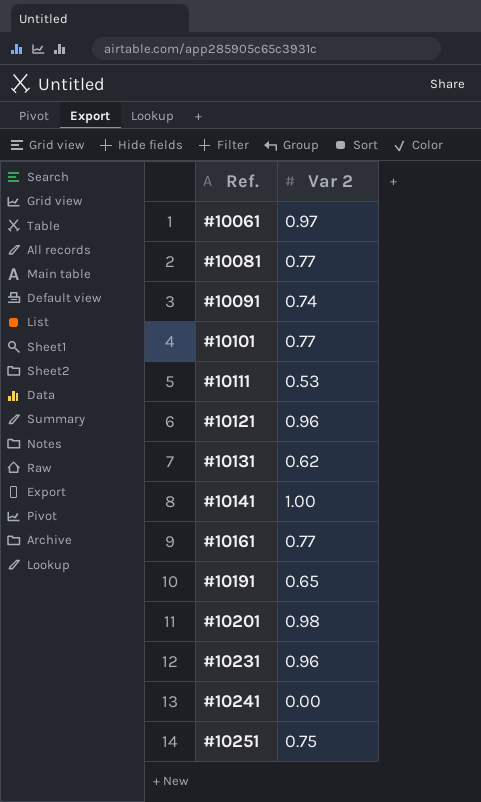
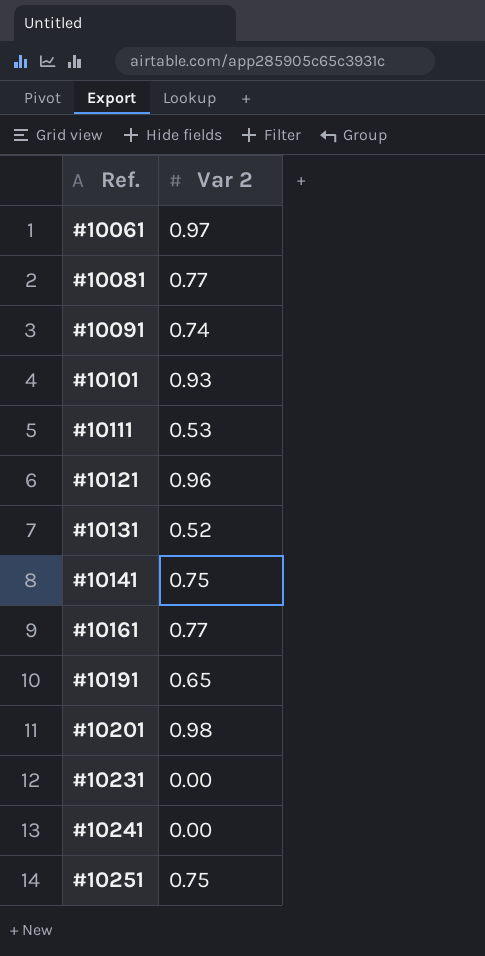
#10101 | Var 2: 0.77 -> 0.93
#10131 | Var 2: 0.62 -> 0.52
#10141 | Var 2: 1.00 -> 0.75
#10231 | Var 2: 0.96 -> 0.00

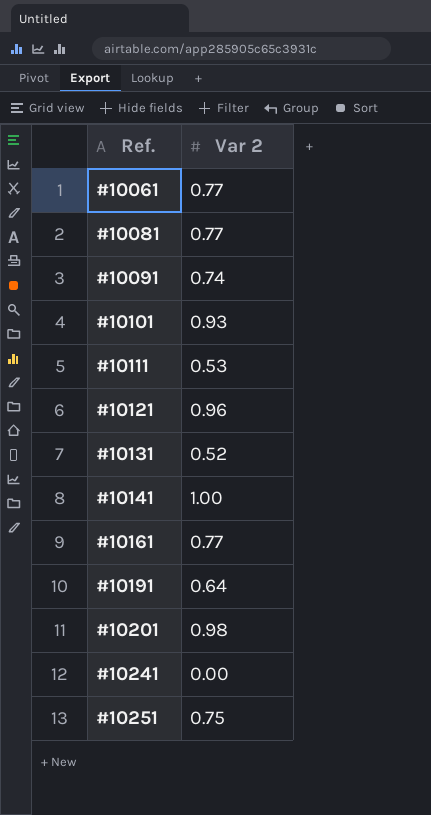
row #10231: 0.00 -> none
#10061 | Var 2: 0.97 -> 0.77
#10141 | Var 2: 0.75 -> 1.00
#10191 | Var 2: 0.65 -> 0.64

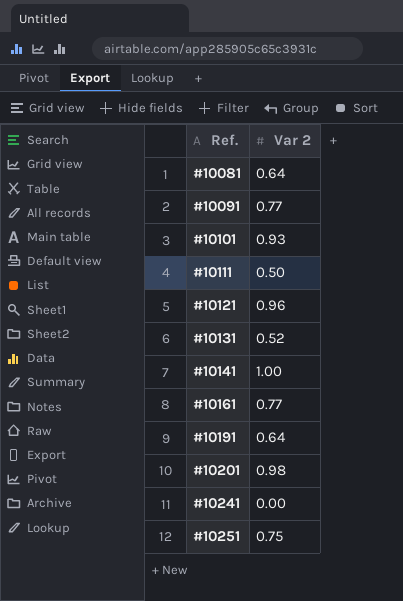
row #10061: 0.77 -> none
#10081 | Var 2: 0.77 -> 0.64
#10091 | Var 2: 0.74 -> 0.77
#10111 | Var 2: 0.53 -> 0.50

